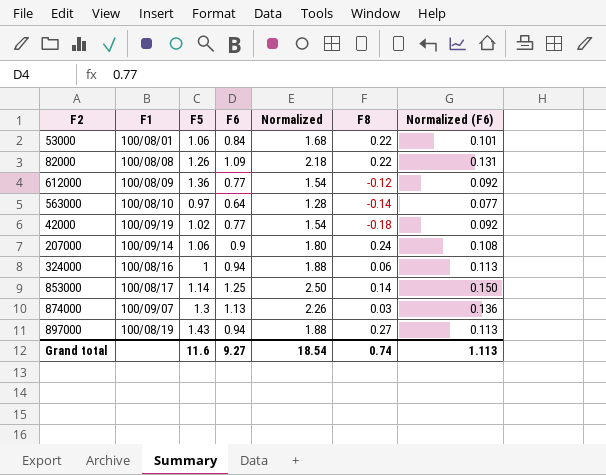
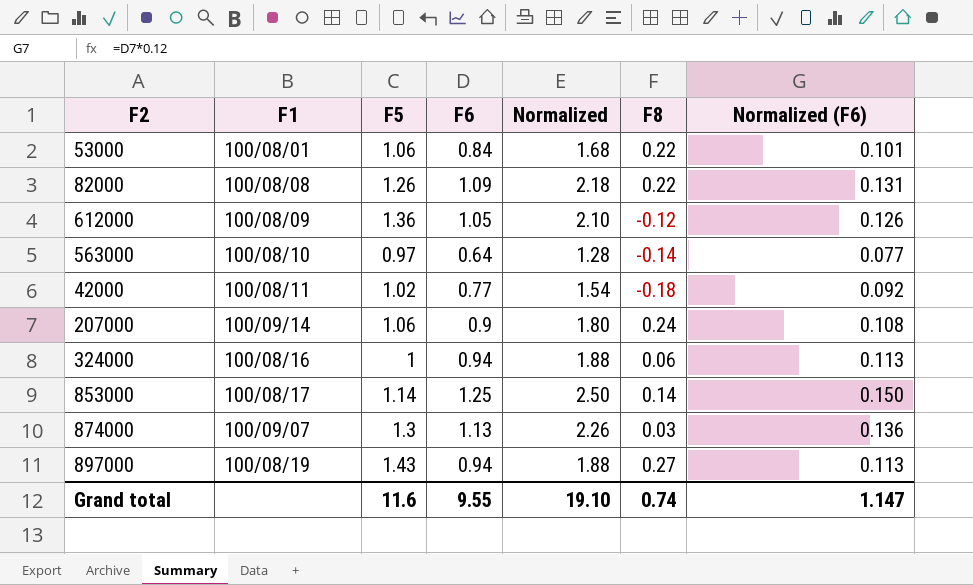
612000 | F6: 0.77 -> 1.05
612000 | Normalized: 1.54 -> 2.10
612000 | Normalized (F6): 0.092 -> 0.126
42000 | F1: 100/09/19 -> 100/08/11
Grand total | F6: 9.27 -> 9.55
Grand total | Normalized: 18.54 -> 19.10
Grand total | Normalized (F6): 1.113 -> 1.147

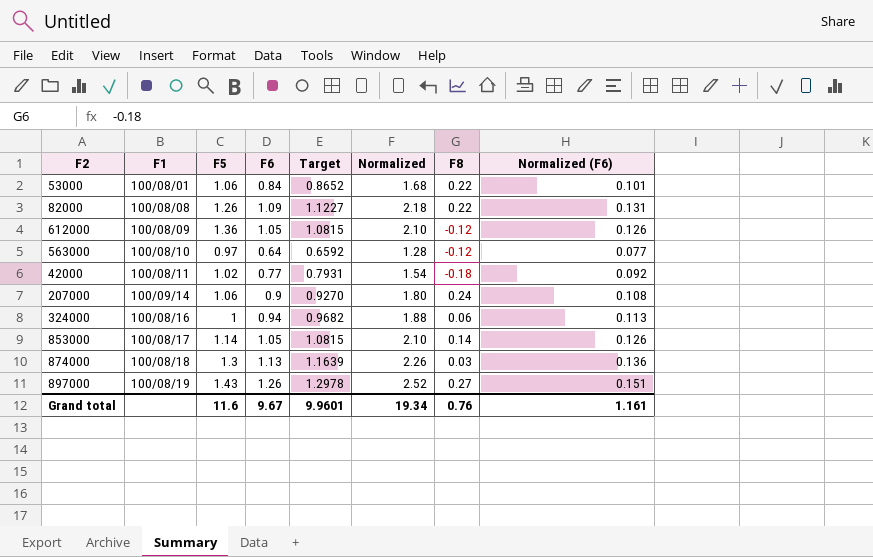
column Target | formula: none -> [F6] * 1.03
563000 | F8: -0.14 -> -0.12
853000 | F6: 1.25 -> 1.05
853000 | Normalized: 2.50 -> 2.10
853000 | Normalized (F6): 0.150 -> 0.126
874000 | F1: 100/09/07 -> 100/08/18
897000 | F6: 0.94 -> 1.26
897000 | Normalized: 1.88 -> 2.52
897000 | Normalized (F6): 0.113 -> 0.151
Grand total | F6: 9.55 -> 9.67
Grand total | Normalized: 19.10 -> 19.34
Grand total | F8: 0.74 -> 0.76
Grand total | Normalized (F6): 1.147 -> 1.161

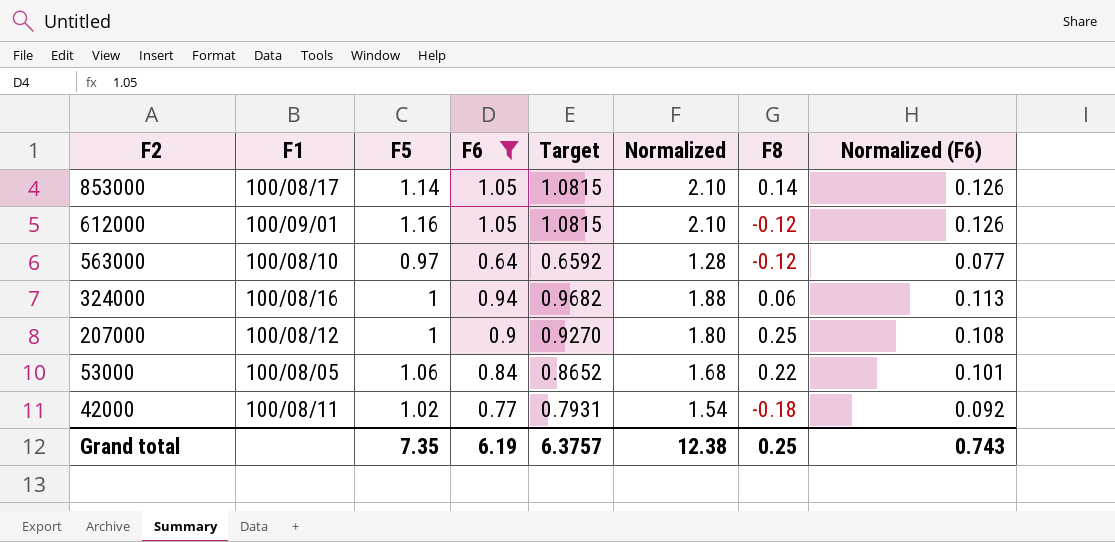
filter: none -> F6 <= 1.05
row order: none -> F2 descending
612000 | F1: 100/08/09 -> 100/09/01
612000 | F5: 1.36 -> 1.16
207000 | F1: 100/09/14 -> 100/08/12
207000 | F5: 1.06 -> 1
207000 | F8: 0.24 -> 0.25
53000 | F1: 100/08/01 -> 100/08/05
Grand total | F5: 11.6 -> 7.35
Grand total | F6: 9.67 -> 6.19
Grand total | Target: 9.9601 -> 6.3757
Grand total | Normalized: 19.34 -> 12.38
Grand total | F8: 0.76 -> 0.25
Grand total | Normalized (F6): 1.161 -> 0.743

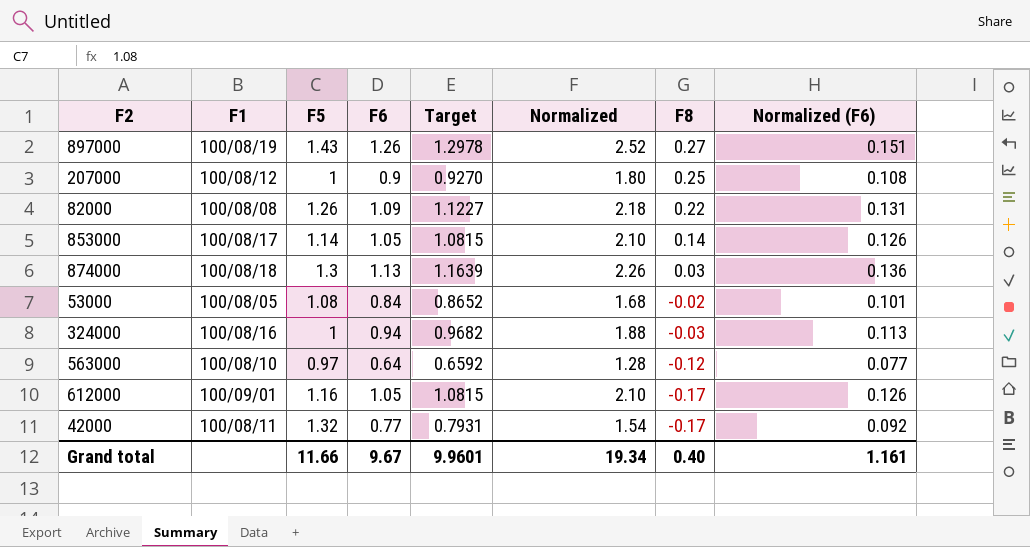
filter: F6 <= 1.05 -> none
row order: F2 descending -> F8 descending
53000 | F5: 1.06 -> 1.08
53000 | F8: 0.22 -> -0.02
324000 | F8: 0.06 -> -0.03
612000 | F8: -0.12 -> -0.17
42000 | F5: 1.02 -> 1.32
42000 | F8: -0.18 -> -0.17
Grand total | F5: 7.35 -> 11.66
Grand total | F6: 6.19 -> 9.67
Grand total | Target: 6.3757 -> 9.9601
Grand total | Normalized: 12.38 -> 19.34
Grand total | F8: 0.25 -> 0.40
Grand total | Normalized (F6): 0.743 -> 1.161

